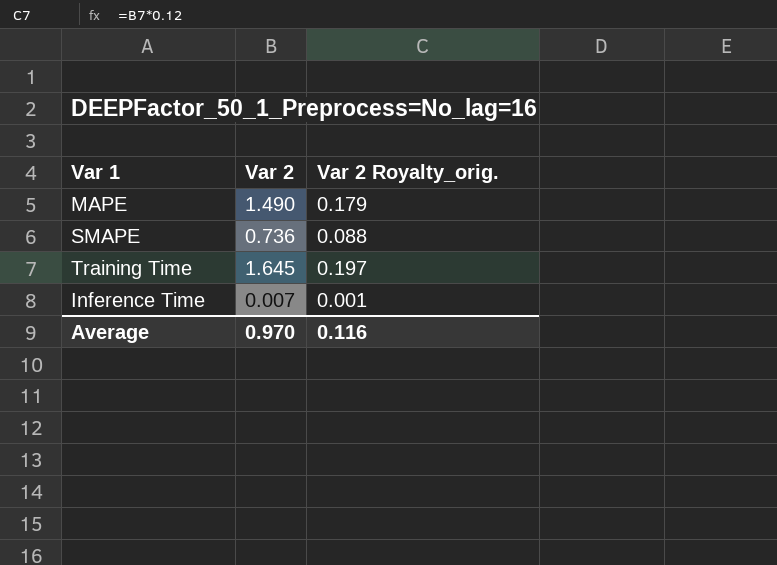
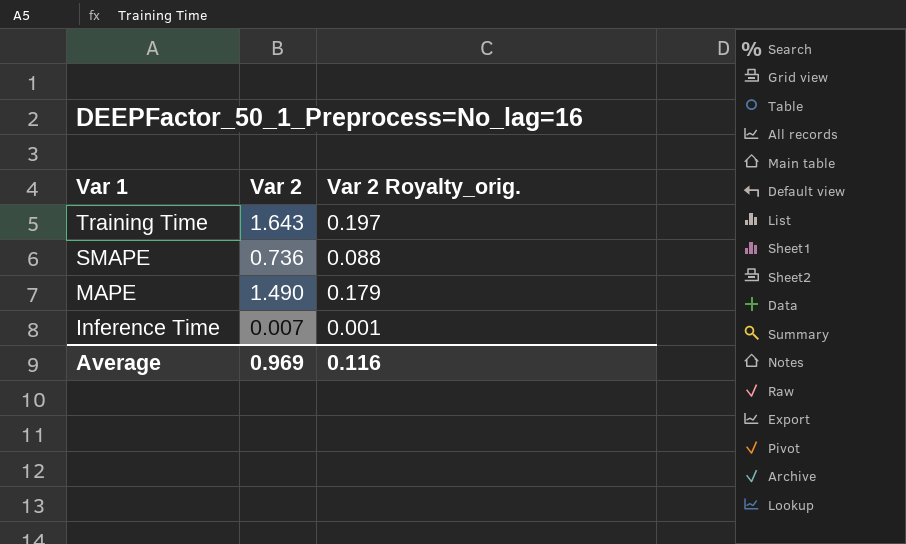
row order: none -> Var 1 descending
Training Time | Var 2: 1.645 -> 1.643
Average | Var 2: 0.970 -> 0.969

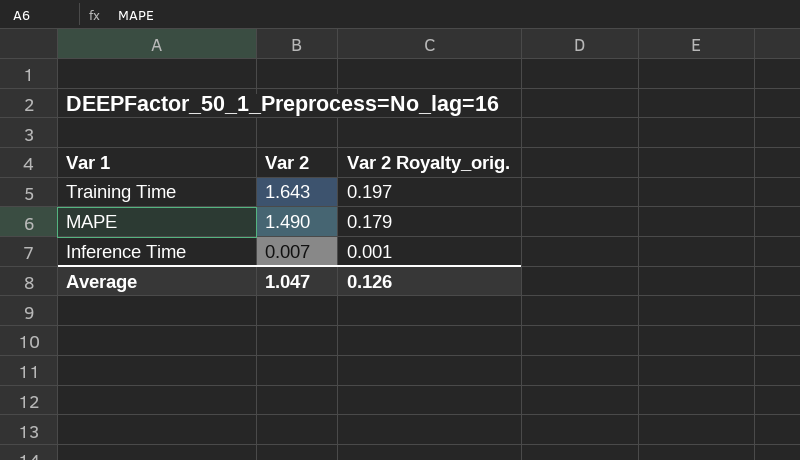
row SMAPE: 0.736 | 0.088 -> none
Average | Var 2: 0.969 -> 1.047
Average | Var 2 Royalty_orig.: 0.116 -> 0.126

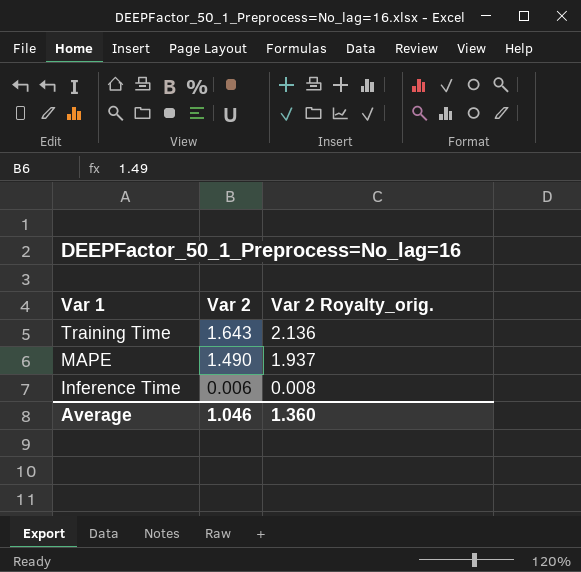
column Var 2 Royalty_orig. | formula: [Var 2] * 0.12 -> [Var 2] * 1.3
Inference Time | Var 2: 0.007 -> 0.006
Average | Var 2: 1.047 -> 1.046
Average | Var 2 Royalty_orig.: 0.126 -> 1.360

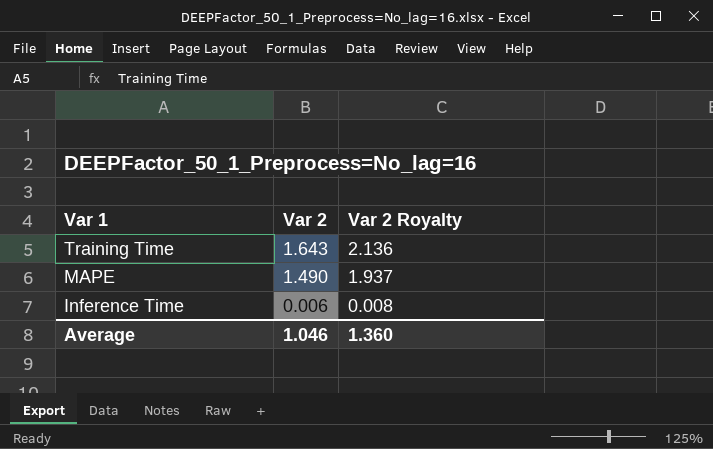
column name: Var 2 Royalty_orig. -> Var 2 Royalty

